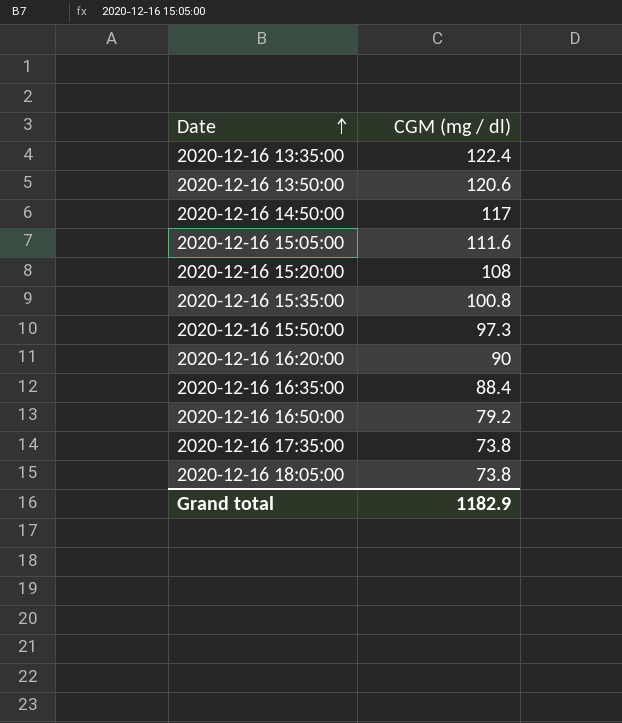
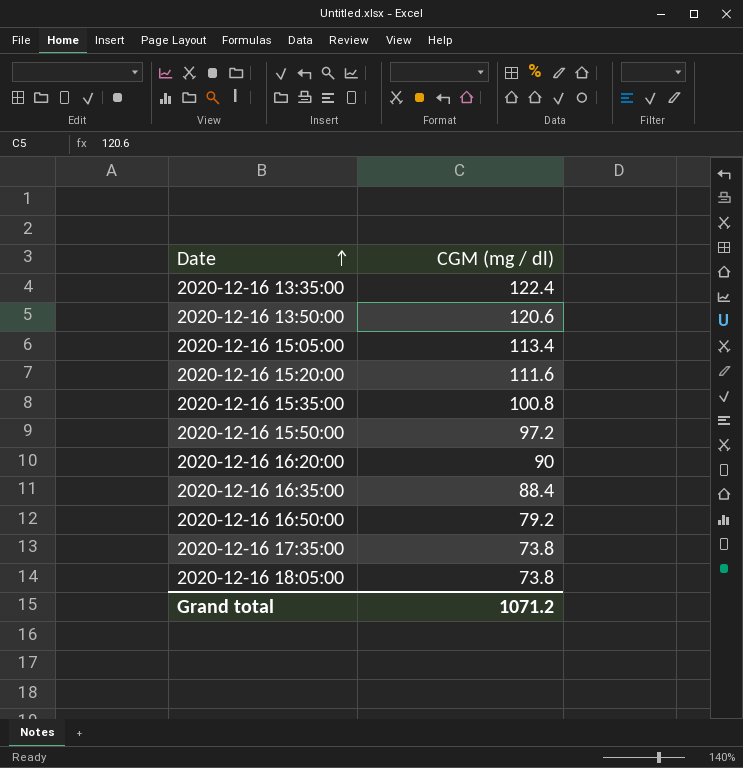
row 2020-12-16 14:50:00: 117 -> none
2020-12-16 15:05:00 | CGM (mg / dl): 111.6 -> 113.4
2020-12-16 15:20:00 | CGM (mg / dl): 108 -> 111.6
2020-12-16 15:50:00 | CGM (mg / dl): 97.3 -> 97.2
Grand total | CGM (mg / dl): 1182.9 -> 1071.2

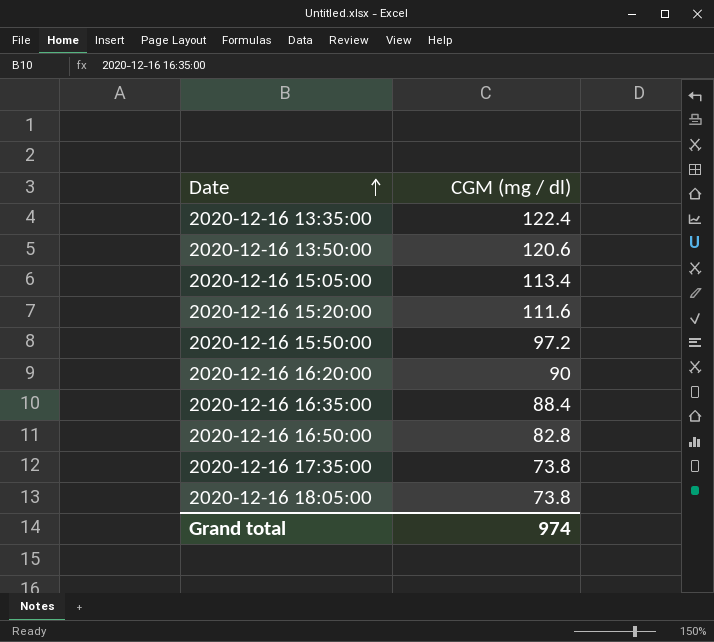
row 2020-12-16 15:35:00: 100.8 -> none
2020-12-16 16:50:00 | CGM (mg / dl): 79.2 -> 82.8
Grand total | CGM (mg / dl): 1071.2 -> 974

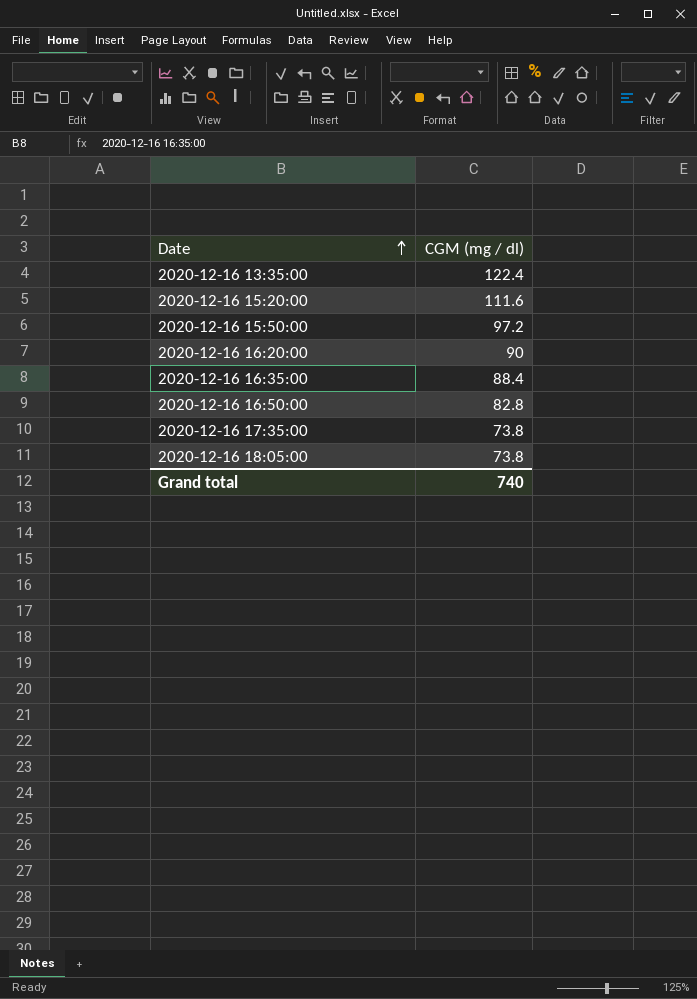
row 2020-12-16 13:50:00: 120.6 -> none
row 2020-12-16 15:05:00: 113.4 -> none
Grand total | CGM (mg / dl): 974 -> 740

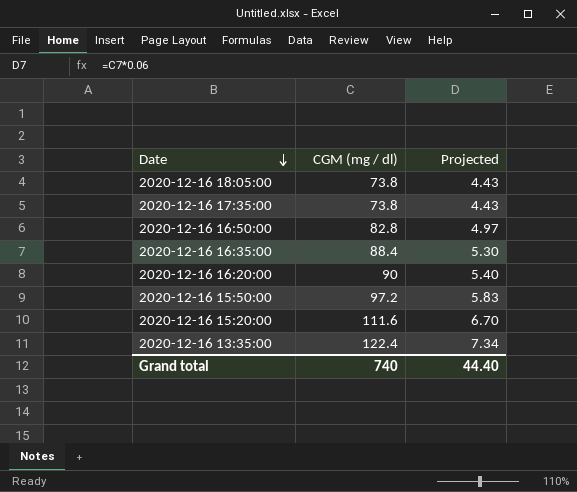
row order: Date ascending -> Date descending
column Projected | formula: none -> [CGM (mg / dl)] * 0.06

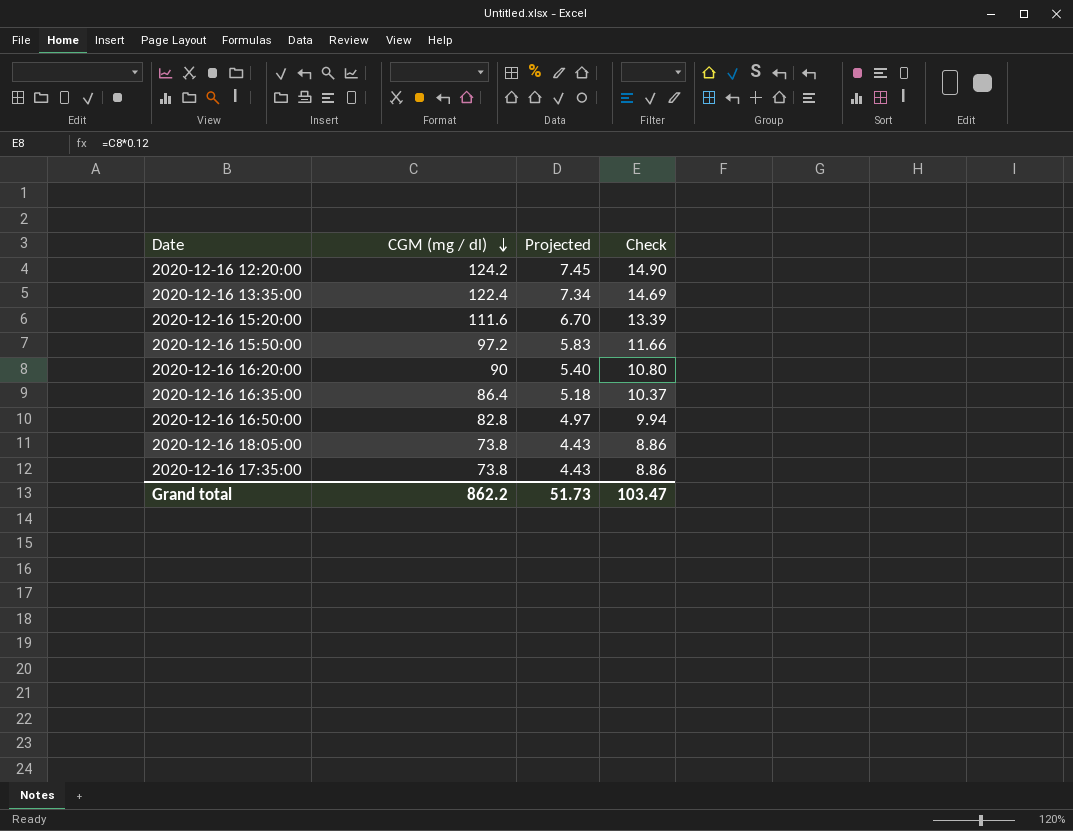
row order: Date descending -> CGM (mg / dl) descending
column Check | formula: none -> [CGM (mg / dl)] * 0.12
row 2020-12-16 12:20:00: none -> 124.2 | 7.45 | 14.90
2020-12-16 16:35:00 | CGM (mg / dl): 88.4 -> 86.4
2020-12-16 16:35:00 | Projected: 5.30 -> 5.18
Grand total | CGM (mg / dl): 740 -> 862.2
Grand total | Projected: 44.40 -> 51.73

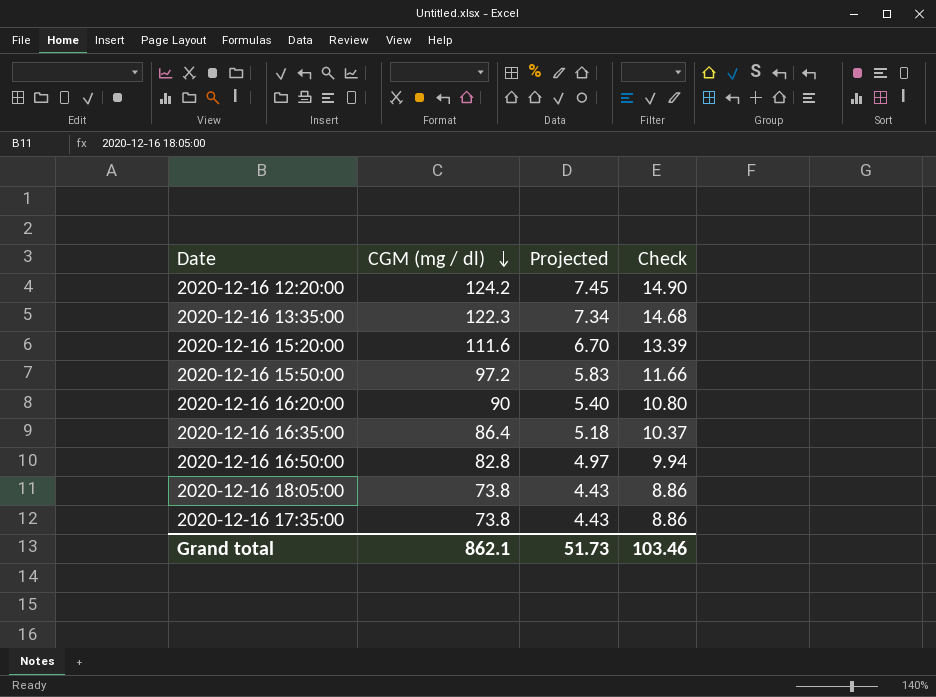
2020-12-16 13:35:00 | CGM (mg / dl): 122.4 -> 122.3
2020-12-16 13:35:00 | Check: 14.69 -> 14.68
Grand total | CGM (mg / dl): 862.2 -> 862.1
Grand total | Check: 103.47 -> 103.46

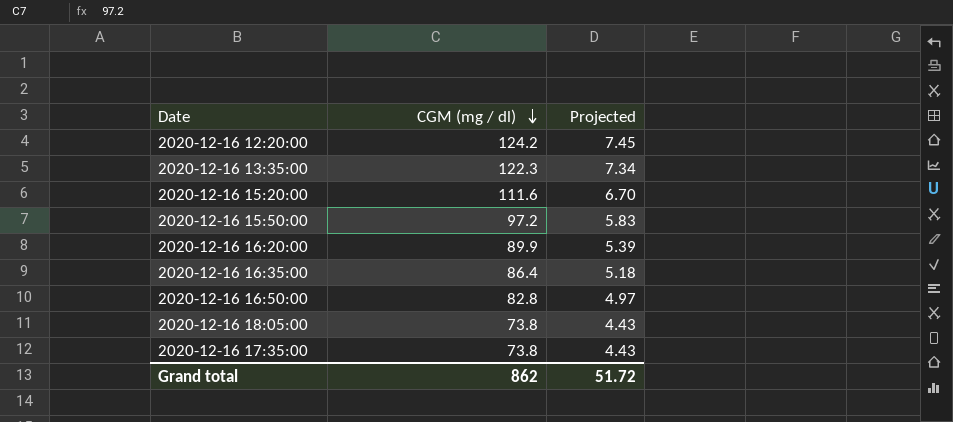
column Check | formula: [CGM (mg / dl)] * 0.12 -> none
2020-12-16 16:20:00 | CGM (mg / dl): 90 -> 89.9
2020-12-16 16:20:00 | Projected: 5.40 -> 5.39
Grand total | CGM (mg / dl): 862.1 -> 862
Grand total | Projected: 51.73 -> 51.72

